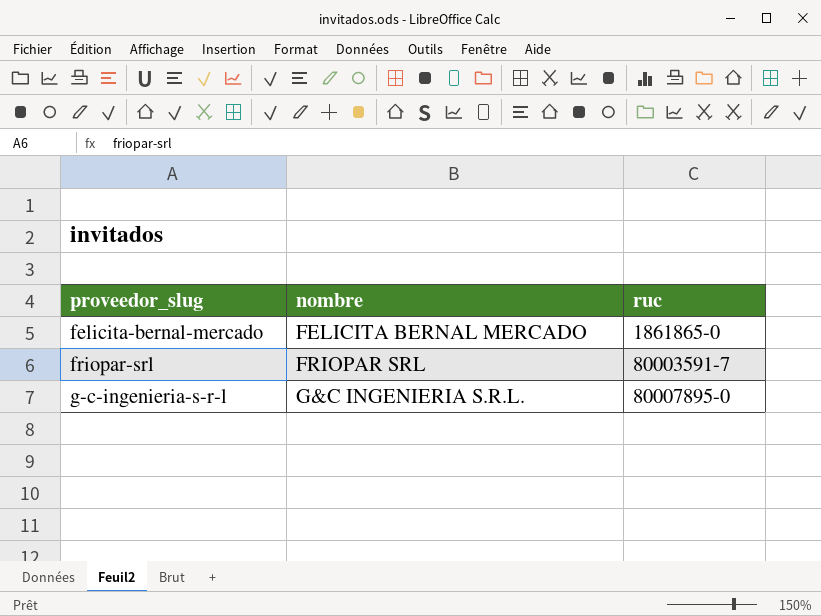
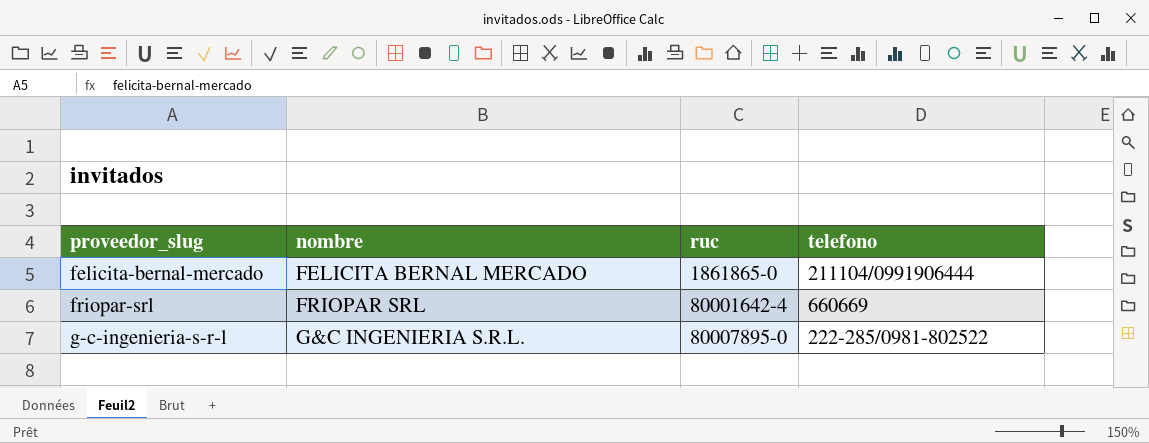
column telefono | position: none -> 4
friopar-srl | ruc: 80003591-7 -> 80001642-4

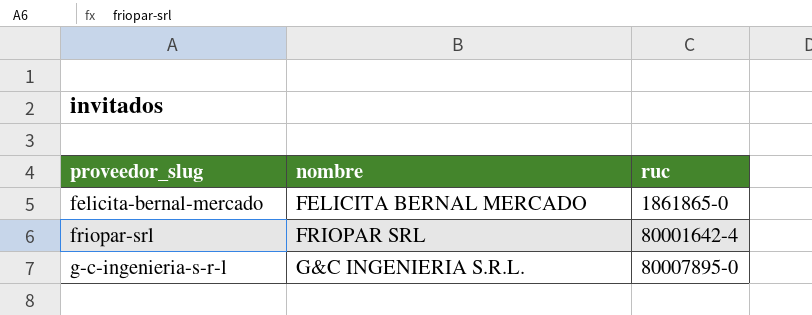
column telefono | position: 4 -> none

